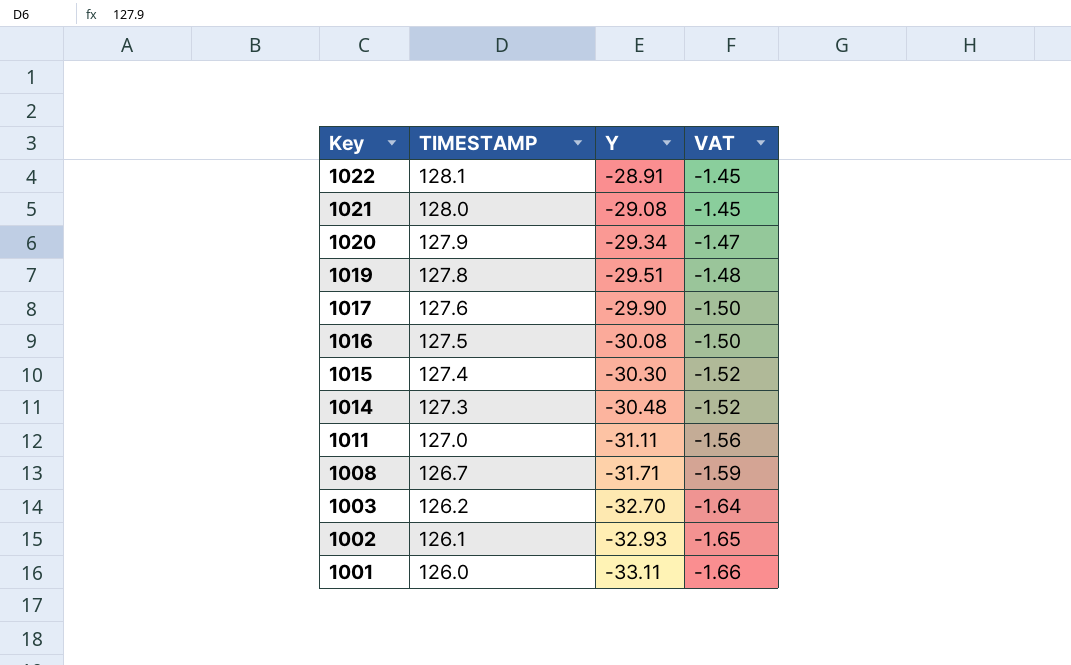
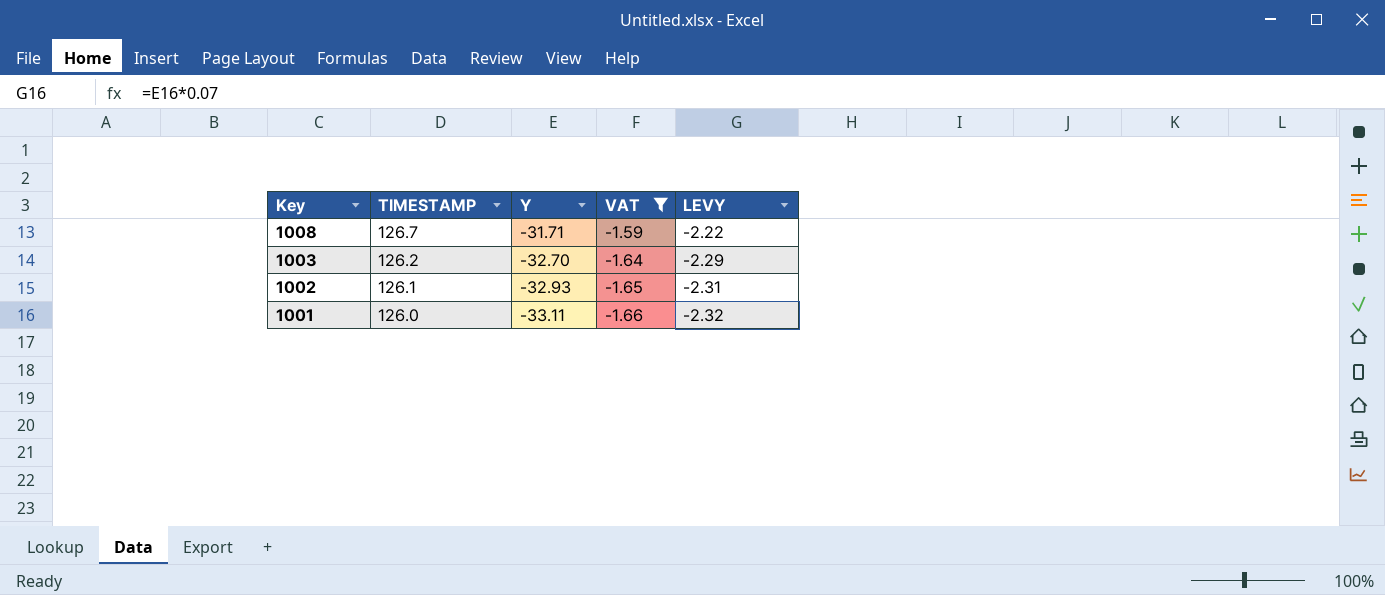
filter: none -> VAT <= -1.59
column LEVY | formula: none -> [Y] * 0.07

